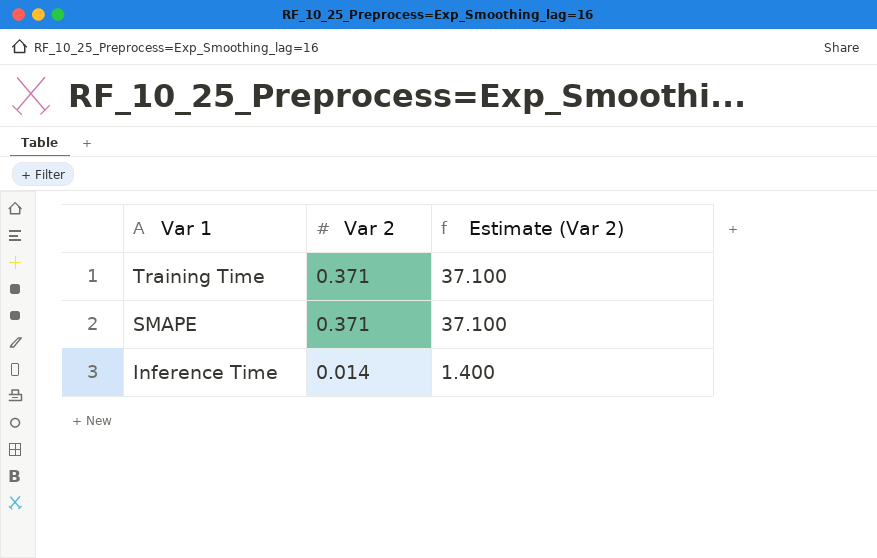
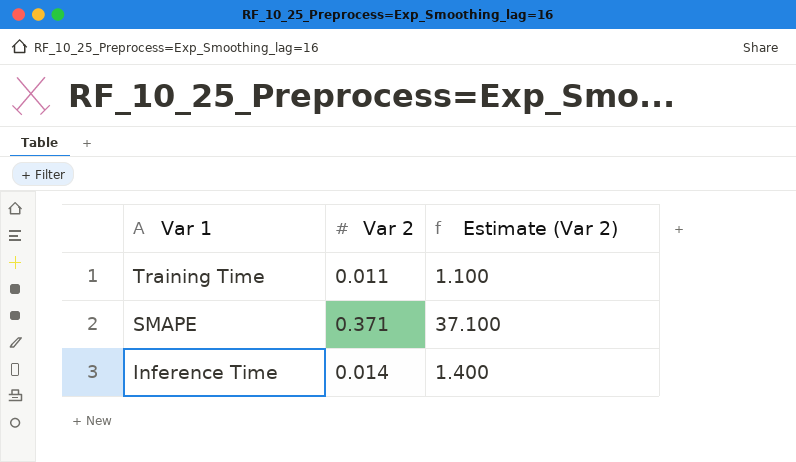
Training Time | Var 2: 0.371 -> 0.011
Training Time | Estimate (Var 2): 37.100 -> 1.100

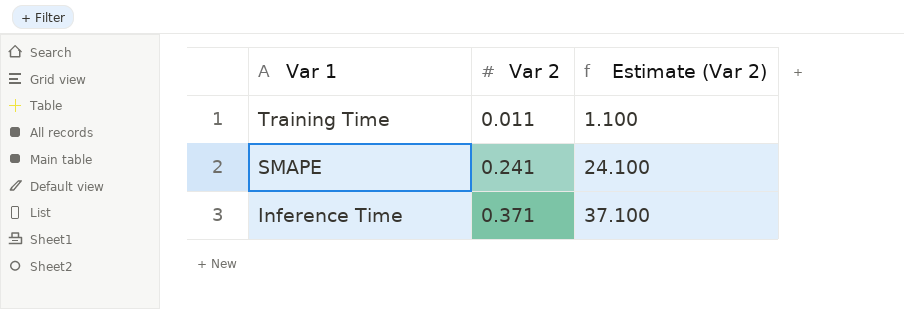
SMAPE | Var 2: 0.371 -> 0.241
SMAPE | Estimate (Var 2): 37.100 -> 24.100
Inference Time | Var 2: 0.014 -> 0.371
Inference Time | Estimate (Var 2): 1.400 -> 37.100

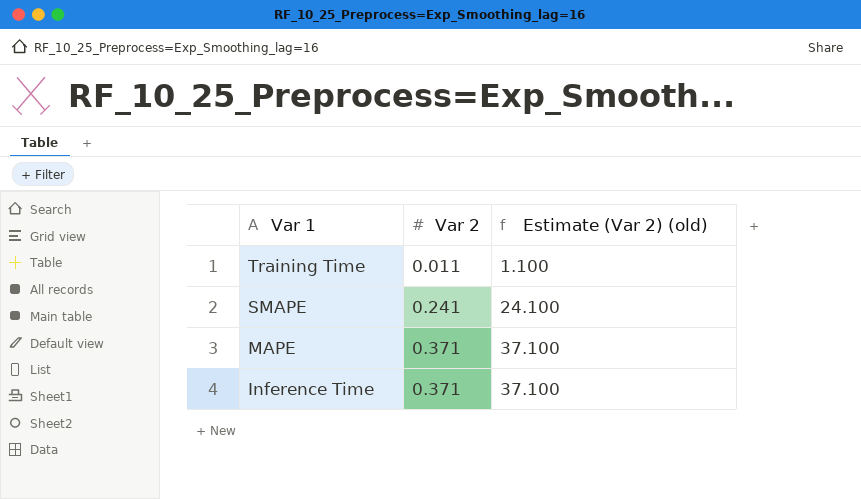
column name: Estimate (Var 2) -> Estimate (Var 2) (old)
row MAPE: none -> 0.371 | 37.100

